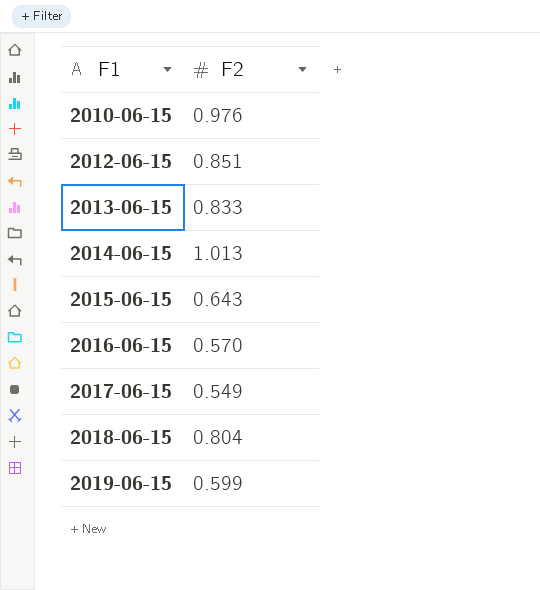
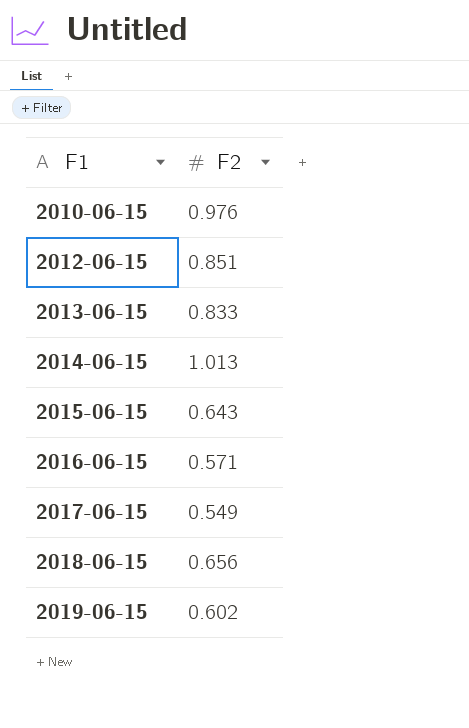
2016-06-15 | F2: 0.570 -> 0.571
2018-06-15 | F2: 0.804 -> 0.656
2019-06-15 | F2: 0.599 -> 0.602

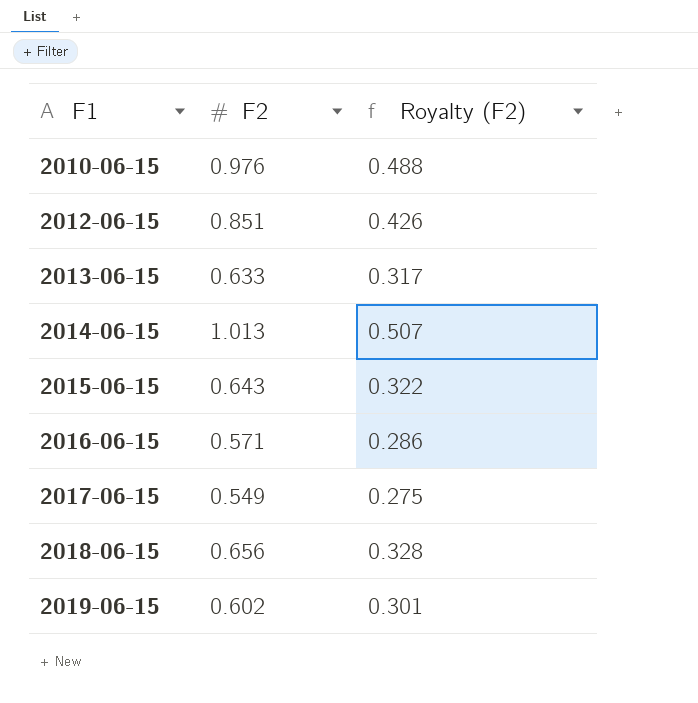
column Royalty (F2) | formula: none -> [F2] * 0.5
2013-06-15 | F2: 0.833 -> 0.633

